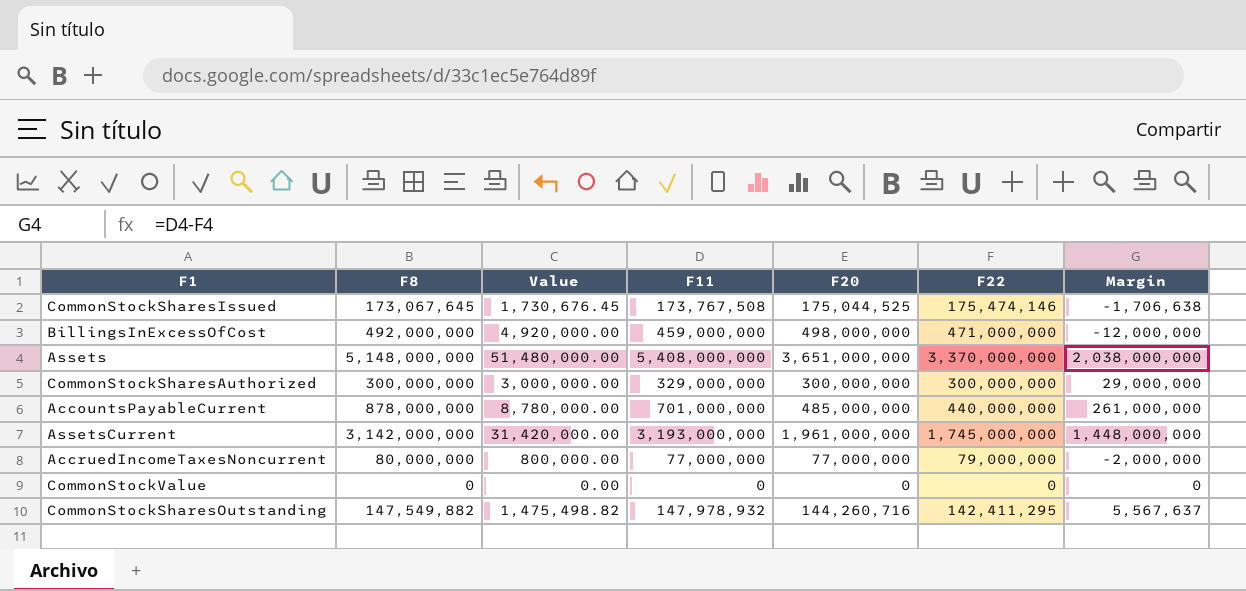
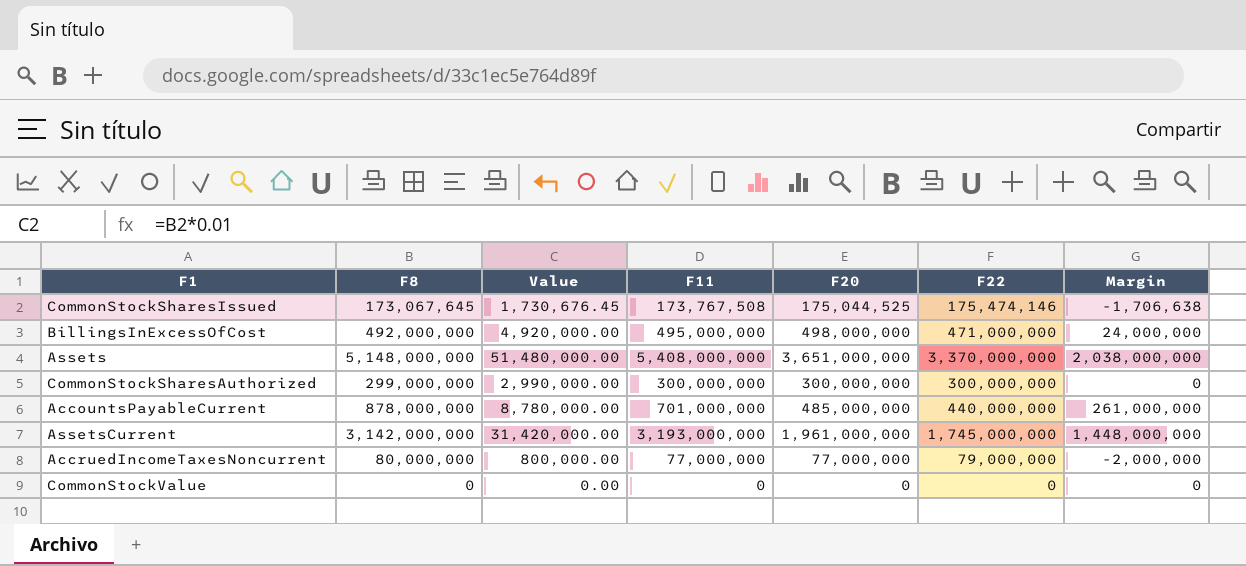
row CommonStockSharesOutstanding: 147,549,882 | 1,475,498.82 | 147,978,932 | 144,260,716 | 142,411,295 | 5,567,637 -> none
BillingsInExcessOfCost | F11: 459,000,000 -> 495,000,000
BillingsInExcessOfCost | Margin: -12,000,000 -> 24,000,000
CommonStockSharesAuthorized | F8: 300,000,000 -> 299,000,000
CommonStockSharesAuthorized | Value: 3,000,000.00 -> 2,990,000.00
CommonStockSharesAuthorized | F11: 329,000,000 -> 300,000,000
CommonStockSharesAuthorized | Margin: 29,000,000 -> 0

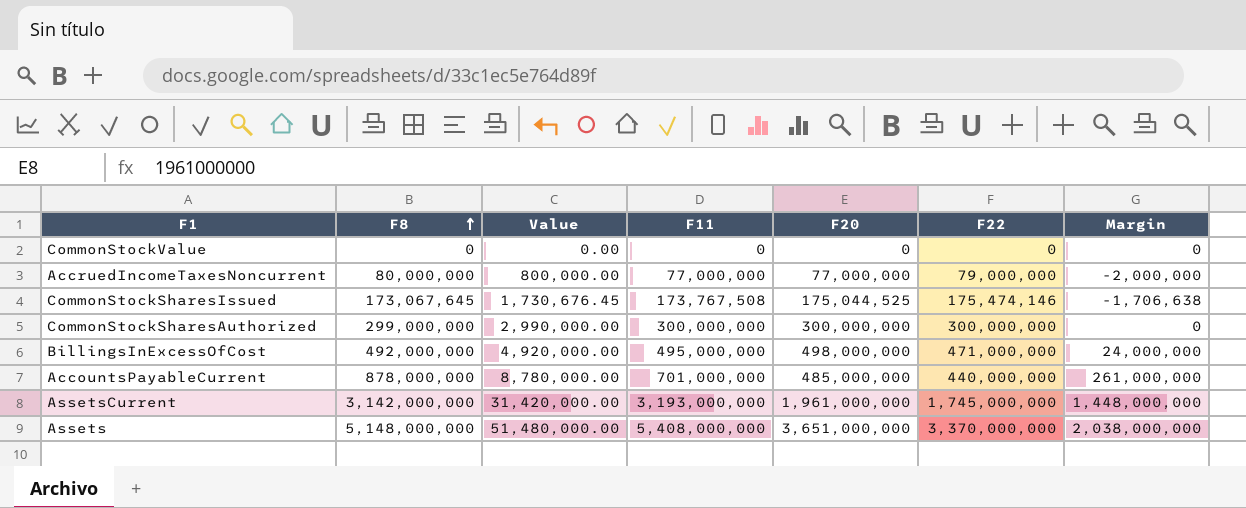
row order: none -> F8 ascending

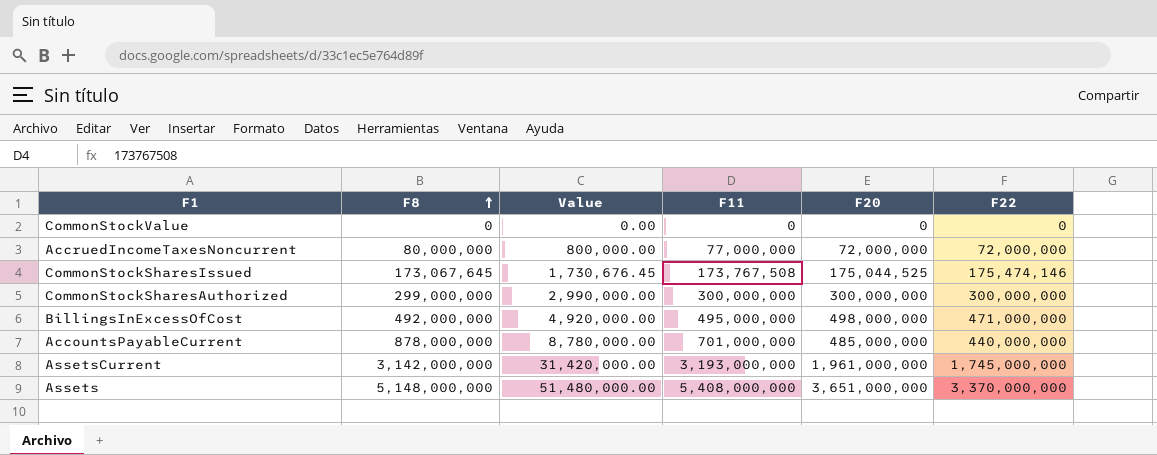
column Margin | formula: [F11] - [F22] -> none
AccruedIncomeTaxesNoncurrent | F20: 77,000,000 -> 72,000,000
AccruedIncomeTaxesNoncurrent | F22: 79,000,000 -> 72,000,000

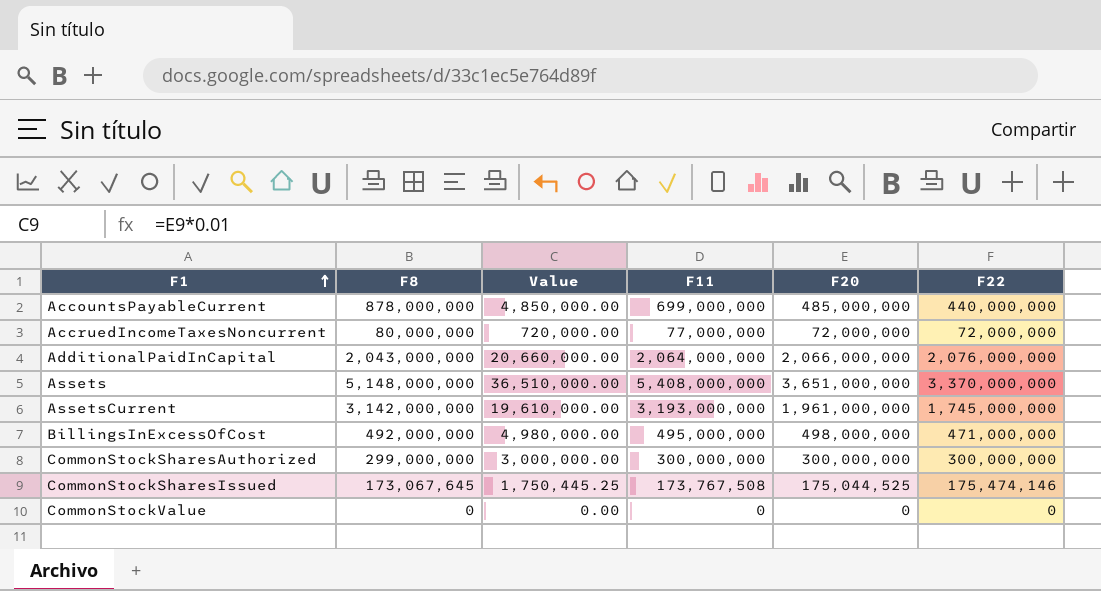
row order: F8 ascending -> F1 ascending
column Value | formula: [F8] * 0.01 -> [F20] * 0.01
AccountsPayableCurrent | F11: 701,000,000 -> 699,000,000
row AdditionalPaidInCapital: none -> 2,043,000,000 | 20,660,000.00 | 2,064,000,000 | 2,066,000,000 | 2,076,000,000

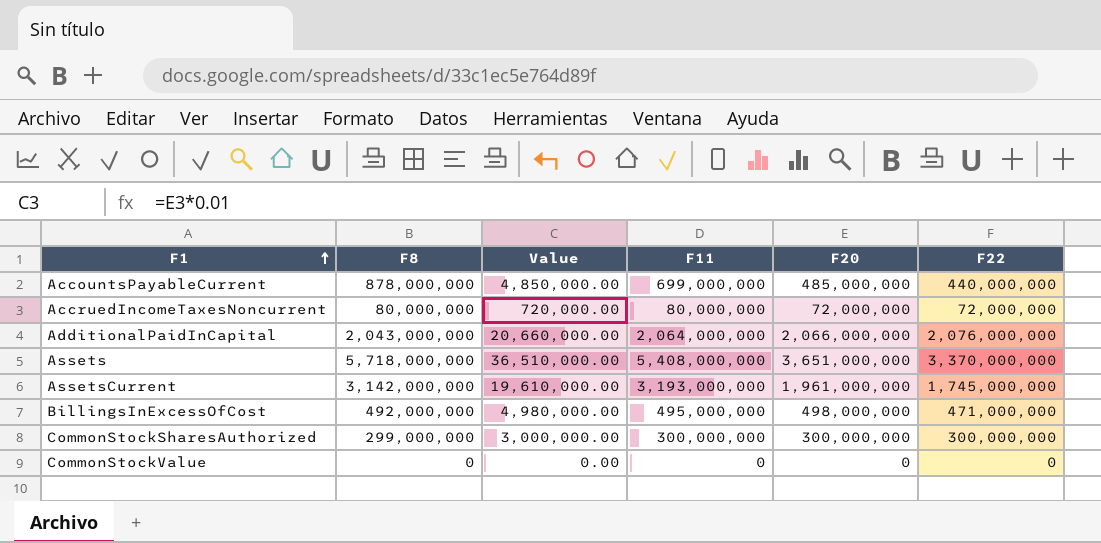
row CommonStockSharesIssued: 173,067,645 | 1,750,445.25 | 173,767,508 | 175,044,525 | 175,474,146 -> none
AccruedIncomeTaxesNoncurrent | F11: 77,000,000 -> 80,000,000
Assets | F8: 5,148,000,000 -> 5,718,000,000

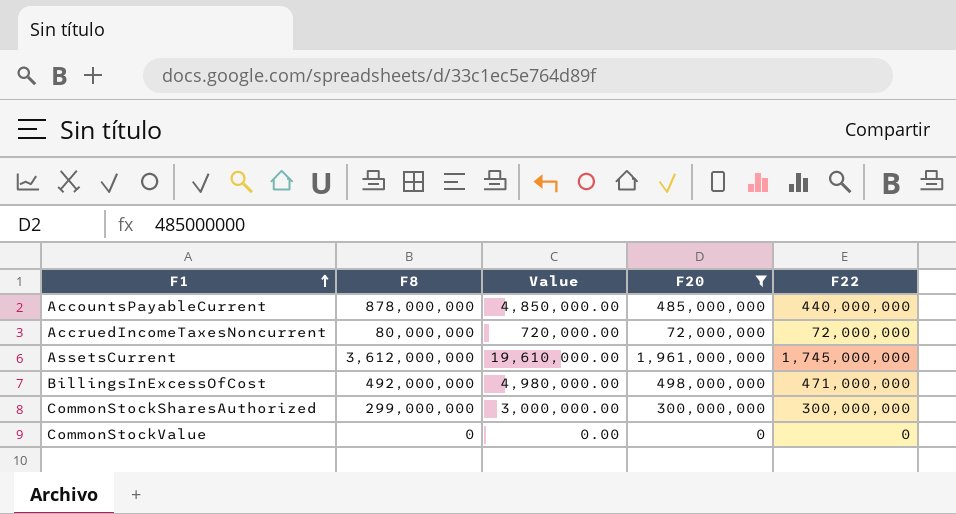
filter: none -> F20 <= 1,961,000,000
column F11 | position: 4 -> none
AssetsCurrent | F8: 3,142,000,000 -> 3,612,000,000

